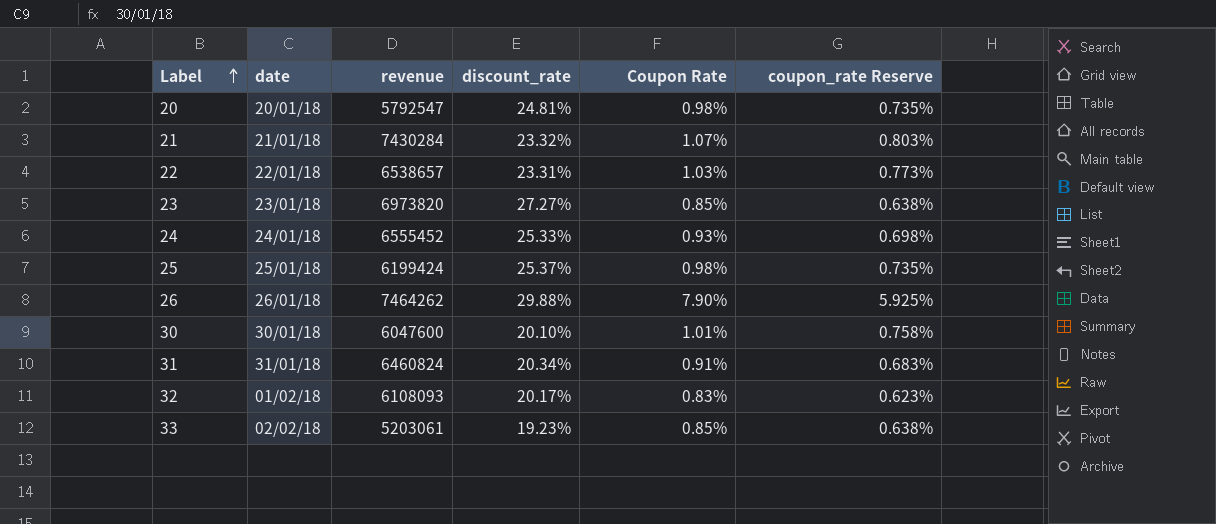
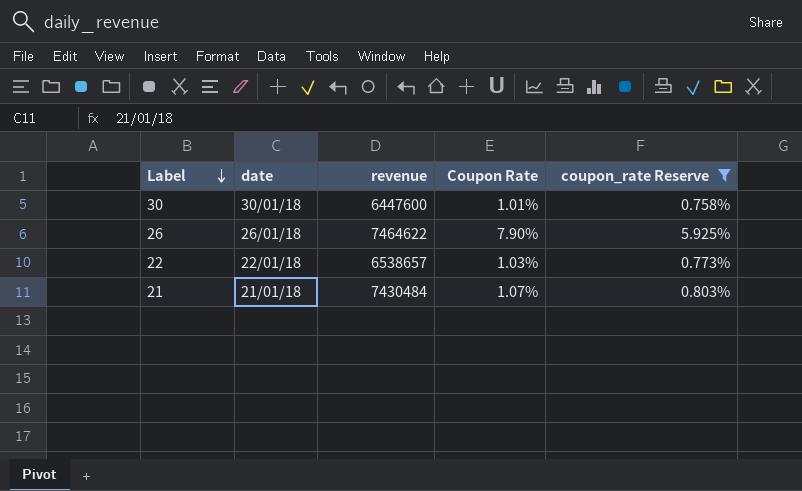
filter: none -> coupon_rate Reserve >= 0.758%
row order: Label ascending -> Label descending
column discount_rate | position: 4 -> none
30 | revenue: 6047600 -> 6447600
26 | revenue: 7464262 -> 7464622
21 | revenue: 7430284 -> 7430484

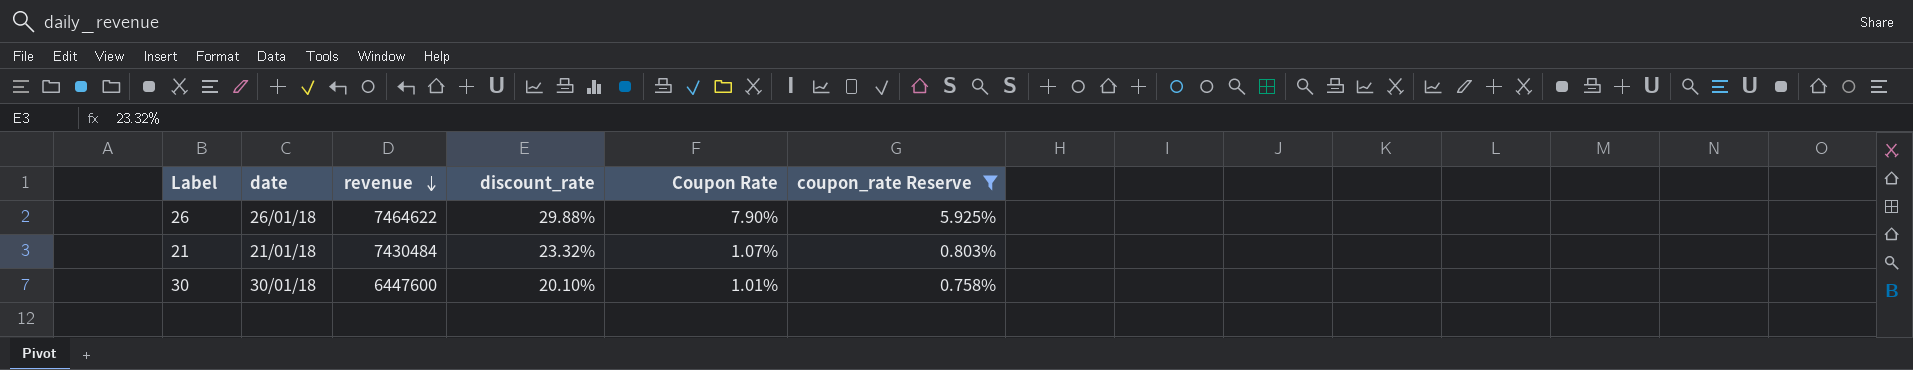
row order: Label descending -> revenue descending
column discount_rate | position: none -> 4
row 22: 22/01/18 | 6538657 | 1.03% | 0.773% -> none

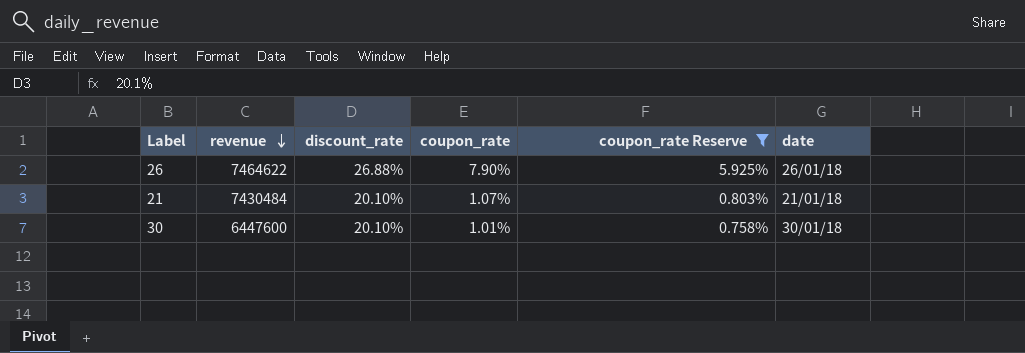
column name: Coupon Rate -> coupon_rate
column date | position: 2 -> 6
26 | discount_rate: 29.88% -> 26.88%
21 | discount_rate: 23.32% -> 20.10%

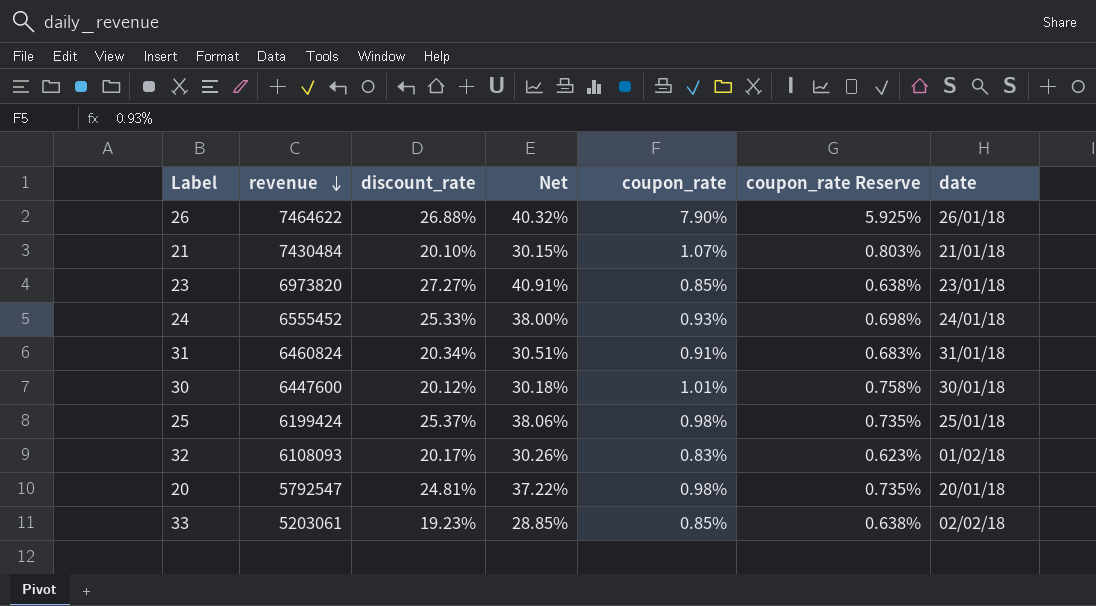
filter: coupon_rate Reserve >= 0.758% -> none
column Net | formula: none -> [discount_rate] * 1.5
30 | discount_rate: 20.10% -> 20.12%

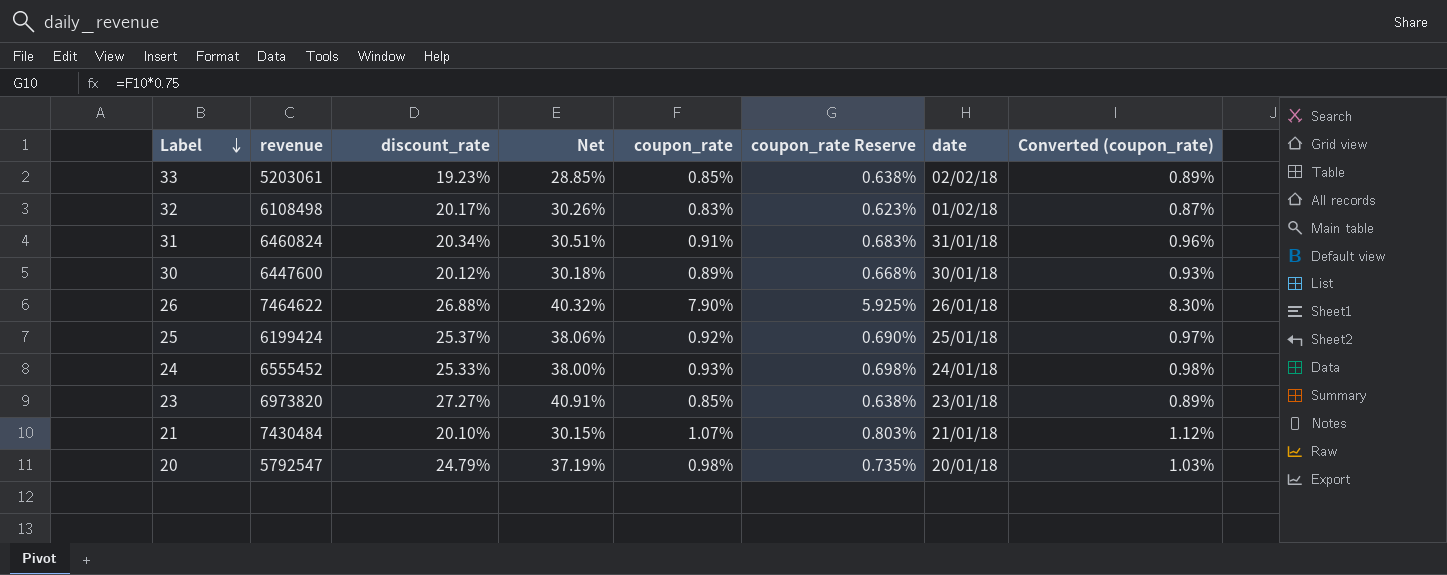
row order: revenue descending -> Label descending
column Converted (coupon_rate) | formula: none -> [coupon_rate] * 1.05
32 | revenue: 6108093 -> 6108498
30 | coupon_rate: 1.01% -> 0.89%
30 | coupon_rate Reserve: 0.758% -> 0.668%
25 | coupon_rate: 0.98% -> 0.92%
25 | coupon_rate Reserve: 0.735% -> 0.690%
20 | discount_rate: 24.81% -> 24.79%
20 | Net: 37.22% -> 37.19%

